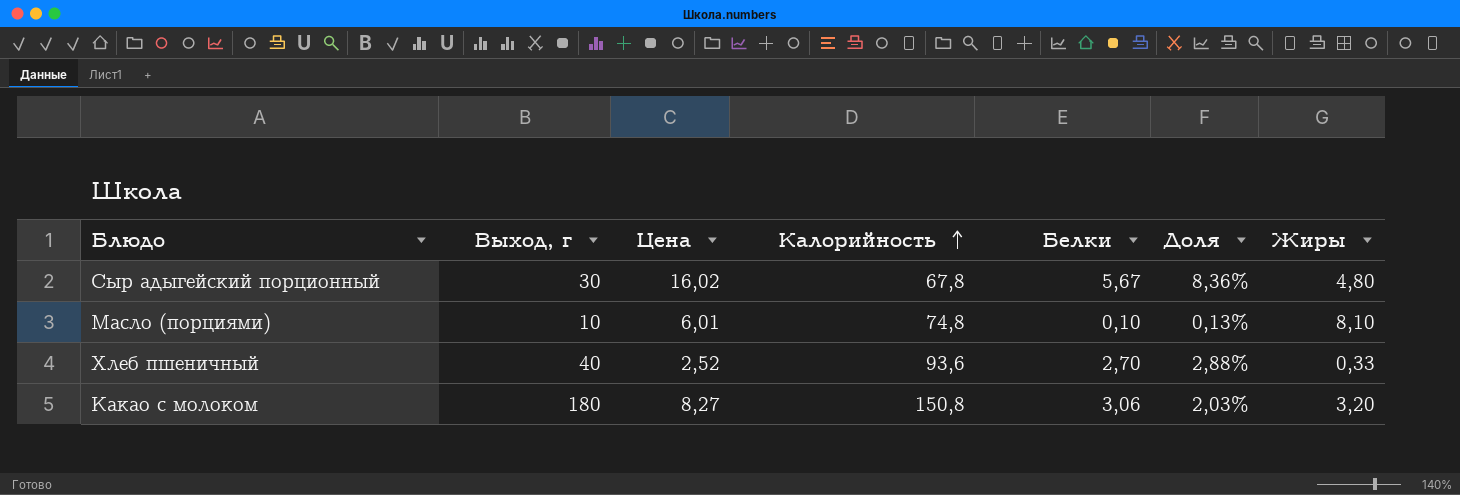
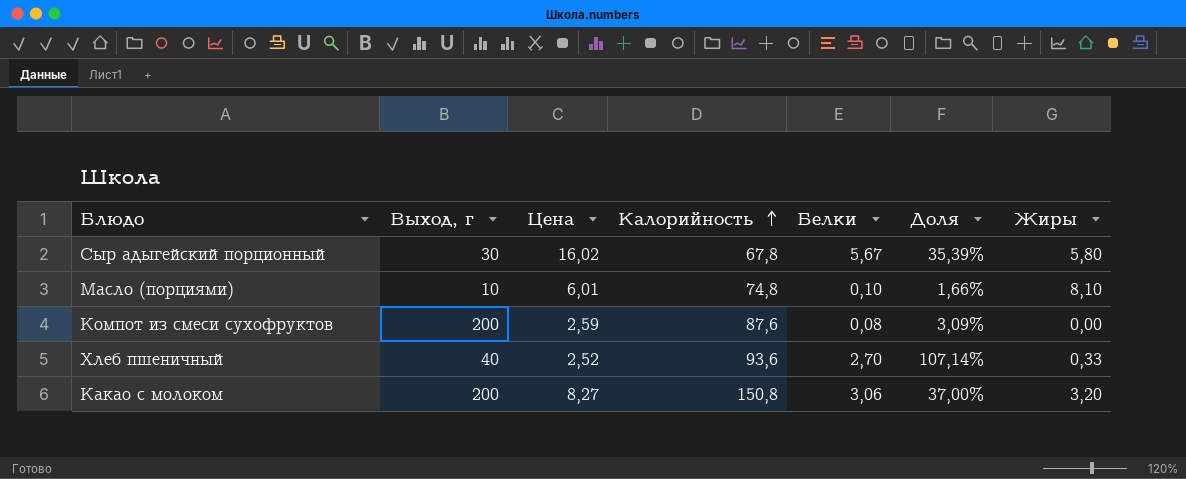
column Доля | formula: [Белки] / [Калорийность] -> [Белки] / [Цена]
Сыр адыгейский порционный | Жиры: 4,80 -> 5,80
row Компот из смеси сухофруктов: none -> 200 | 2,59 | 87,6 | 0,08 | 3,09% | 0,00
Какао с молоком | Выход, г: 180 -> 200

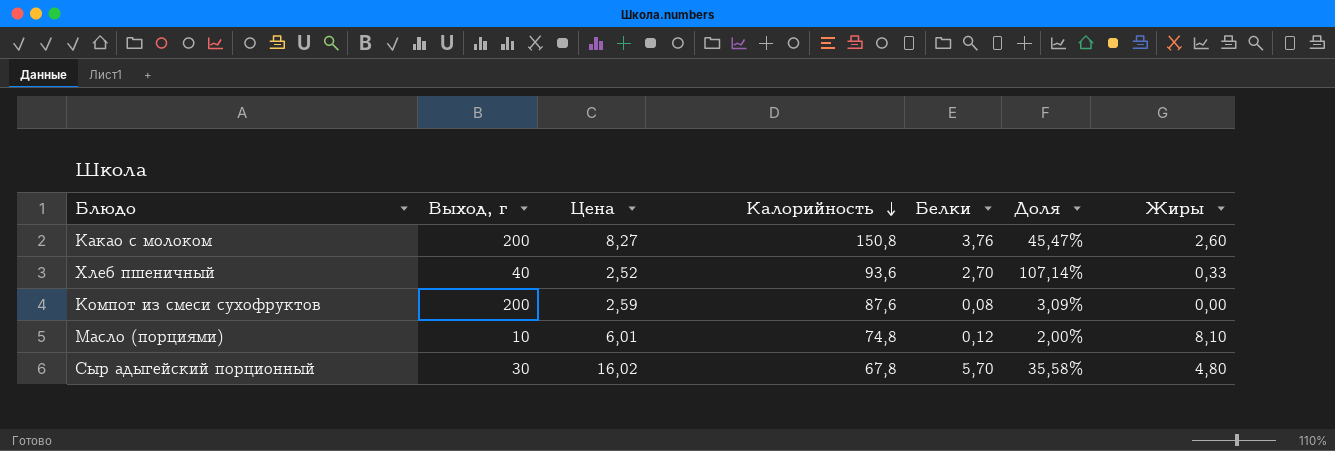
row order: Калорийность ascending -> Калорийность descending
Какао с молоком | Белки: 3,06 -> 3,76
Какао с молоком | Доля: 37,00% -> 45,47%
Какао с молоком | Жиры: 3,20 -> 2,60
Масло (порциями) | Белки: 0,10 -> 0,12
Масло (порциями) | Доля: 1,66% -> 2,00%
Сыр адыгейский порционный | Белки: 5,67 -> 5,70
Сыр адыгейский порционный | Доля: 35,39% -> 35,58%
Сыр адыгейский порционный | Жиры: 5,80 -> 4,80

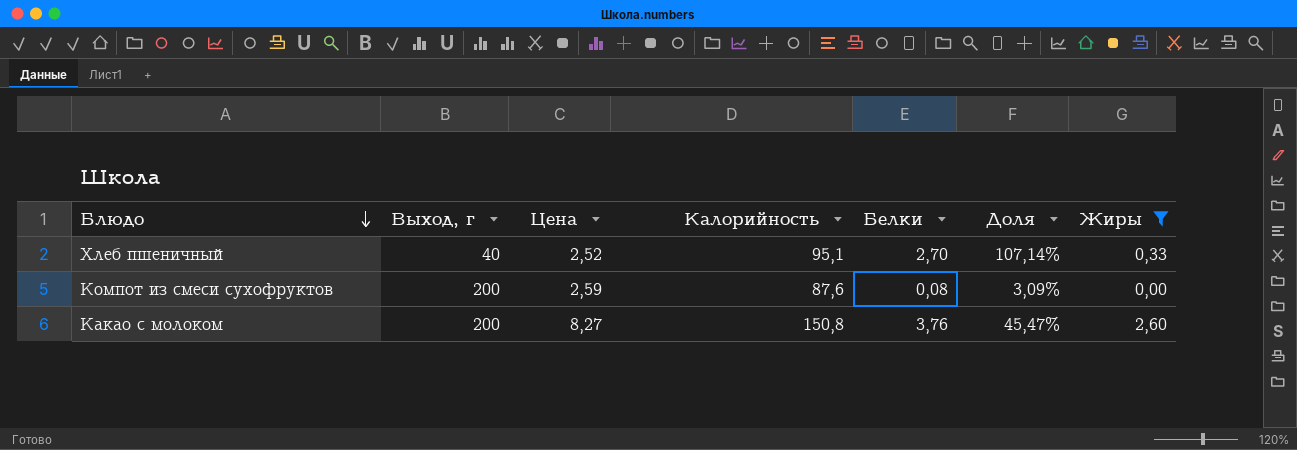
filter: none -> Жиры <= 2,60
row order: Калорийность descending -> Блюдо descending
Хлеб пшеничный | Калорийность: 93,6 -> 95,1

